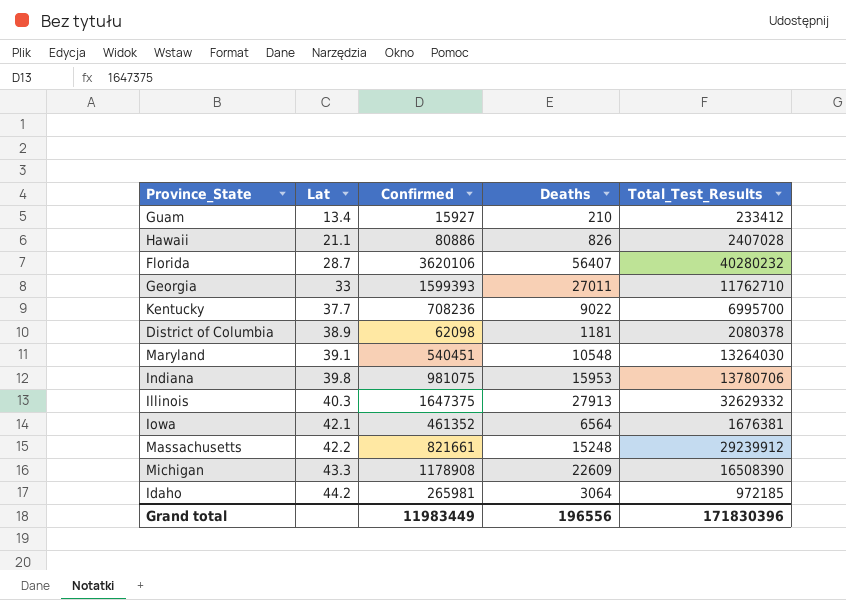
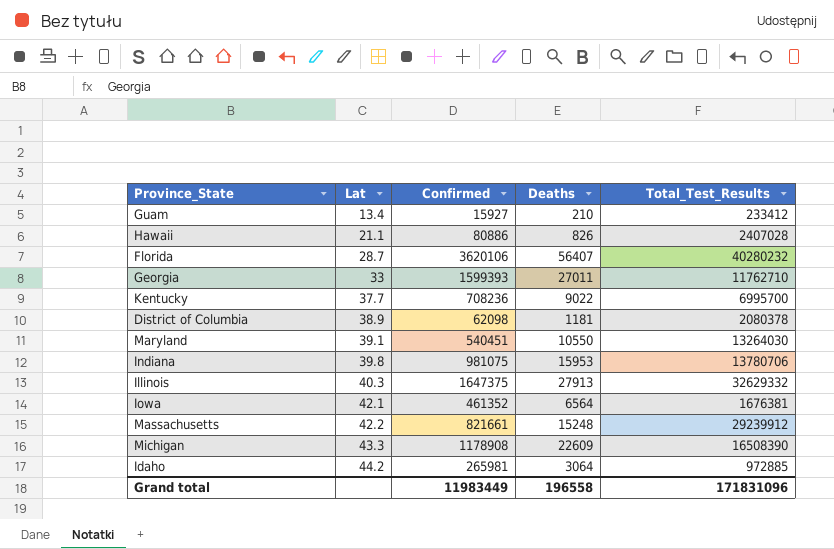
Maryland | Deaths: 10548 -> 10550
Idaho | Total_Test_Results: 972185 -> 972885
Grand total | Deaths: 196556 -> 196558
Grand total | Total_Test_Results: 171830396 -> 171831096

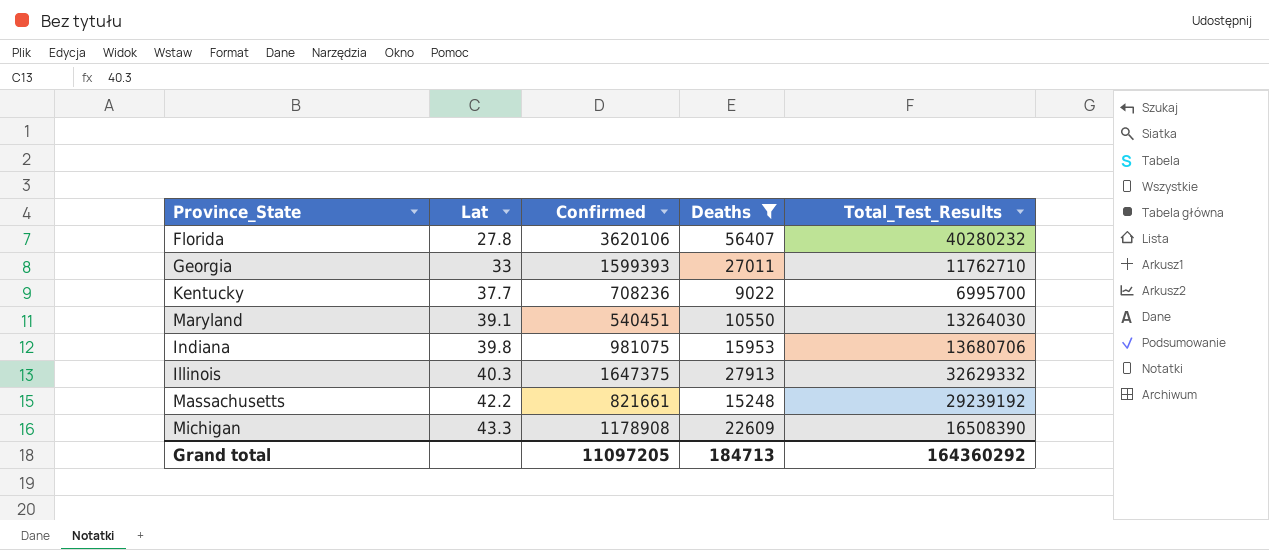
filter: none -> Deaths >= 9022
Florida | Lat: 28.7 -> 27.8
Indiana | Total_Test_Results: 13780706 -> 13680706
Massachusetts | Total_Test_Results: 29239912 -> 29239192
Grand total | Confirmed: 11983449 -> 11097205
Grand total | Deaths: 196558 -> 184713
Grand total | Total_Test_Results: 171831096 -> 164360292

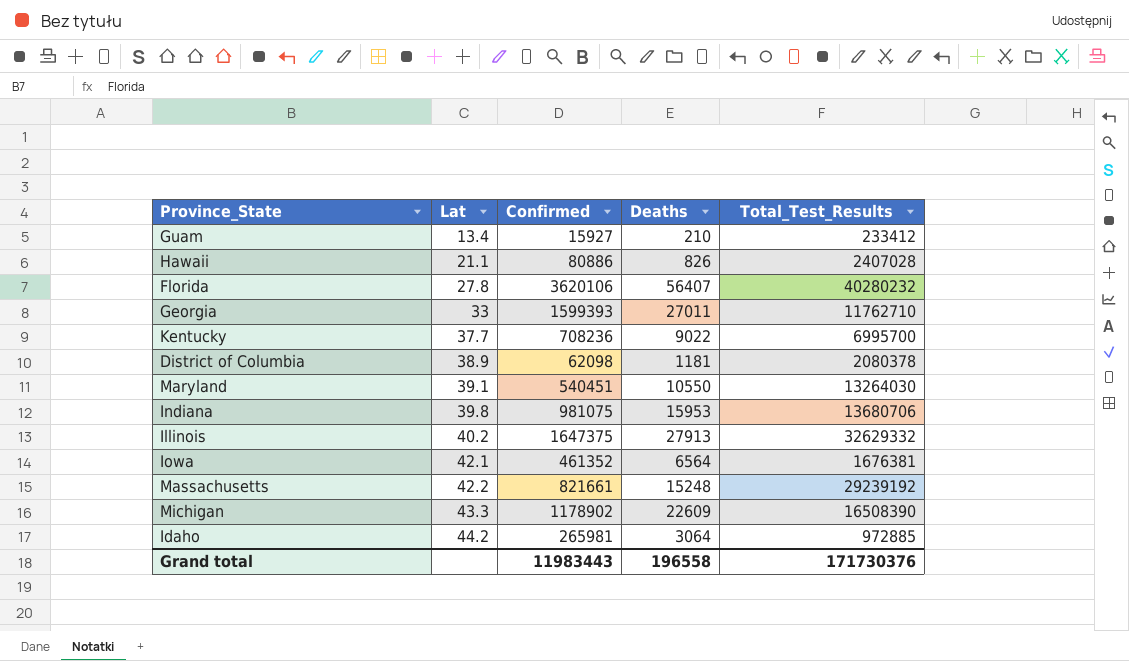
filter: Deaths >= 9022 -> none
Illinois | Lat: 40.3 -> 40.2
Michigan | Confirmed: 1178908 -> 1178902
Grand total | Confirmed: 11097205 -> 11983443
Grand total | Deaths: 184713 -> 196558
Grand total | Total_Test_Results: 164360292 -> 171730376

